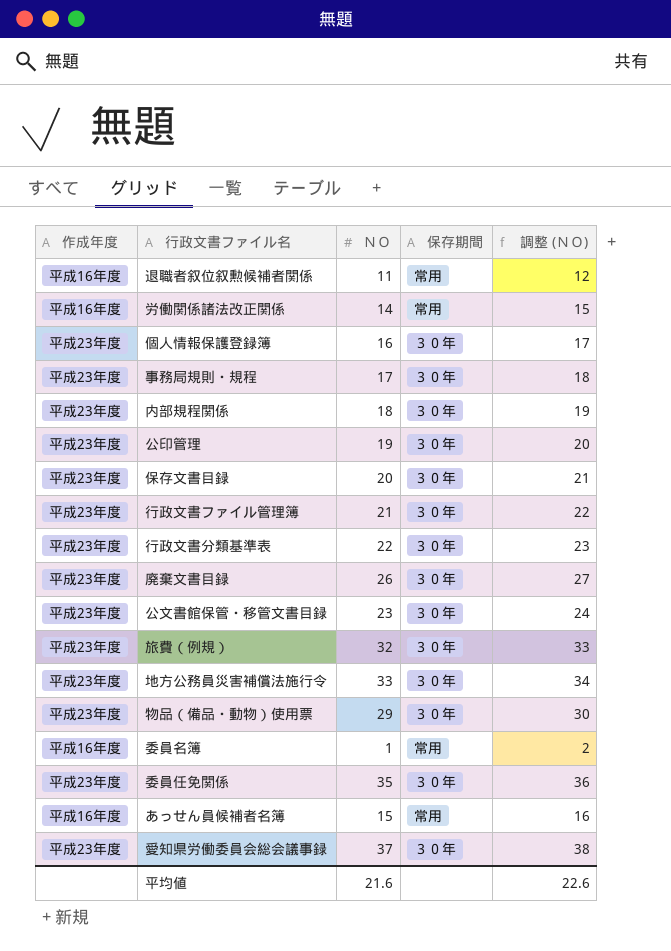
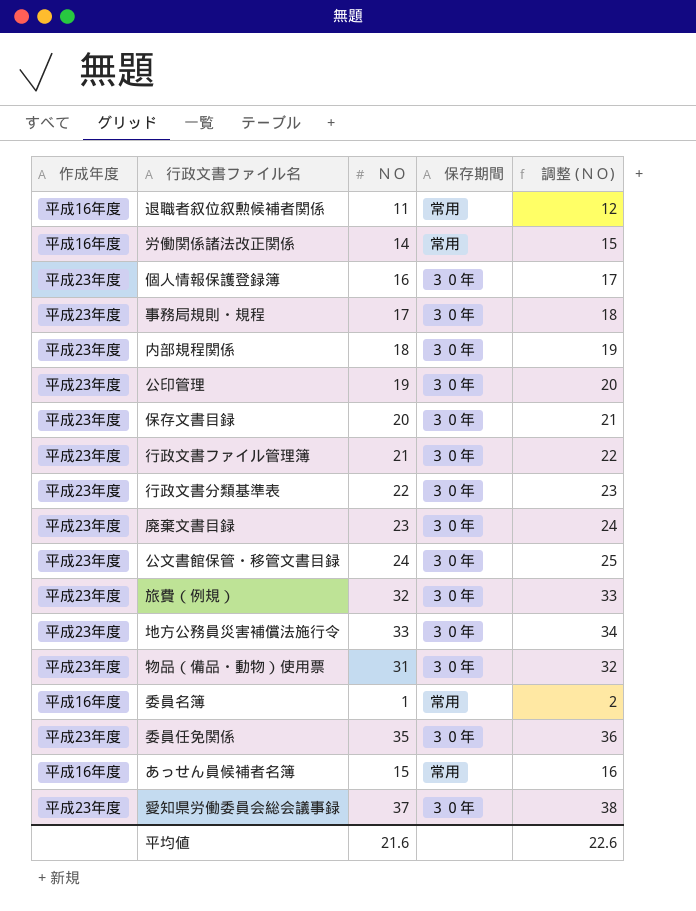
廃棄文書目録 | ＮＯ: 26 -> 23
廃棄文書目録 | 調整 (ＮＯ): 27 -> 24
公文書館保管・移管文書目録 | ＮＯ: 23 -> 24
公文書館保管・移管文書目録 | 調整 (ＮＯ): 24 -> 25
物品（備品・動物）使用票 | ＮＯ: 29 -> 31
物品（備品・動物）使用票 | 調整 (ＮＯ): 30 -> 32

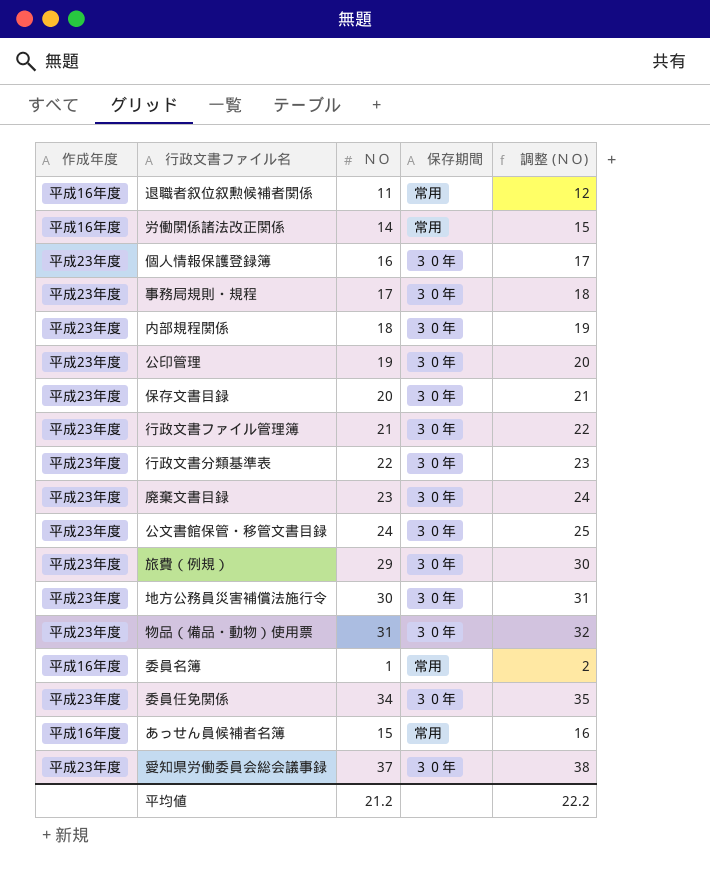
旅費（例規） | ＮＯ: 32 -> 29
旅費（例規） | 調整 (ＮＯ): 33 -> 30
地方公務員災害補償法施行令 | ＮＯ: 33 -> 30
地方公務員災害補償法施行令 | 調整 (ＮＯ): 34 -> 31
委員任免関係 | ＮＯ: 35 -> 34
委員任免関係 | 調整 (ＮＯ): 36 -> 35
平均値 | ＮＯ: 21.6 -> 21.2
平均値 | 調整 (ＮＯ): 22.6 -> 22.2

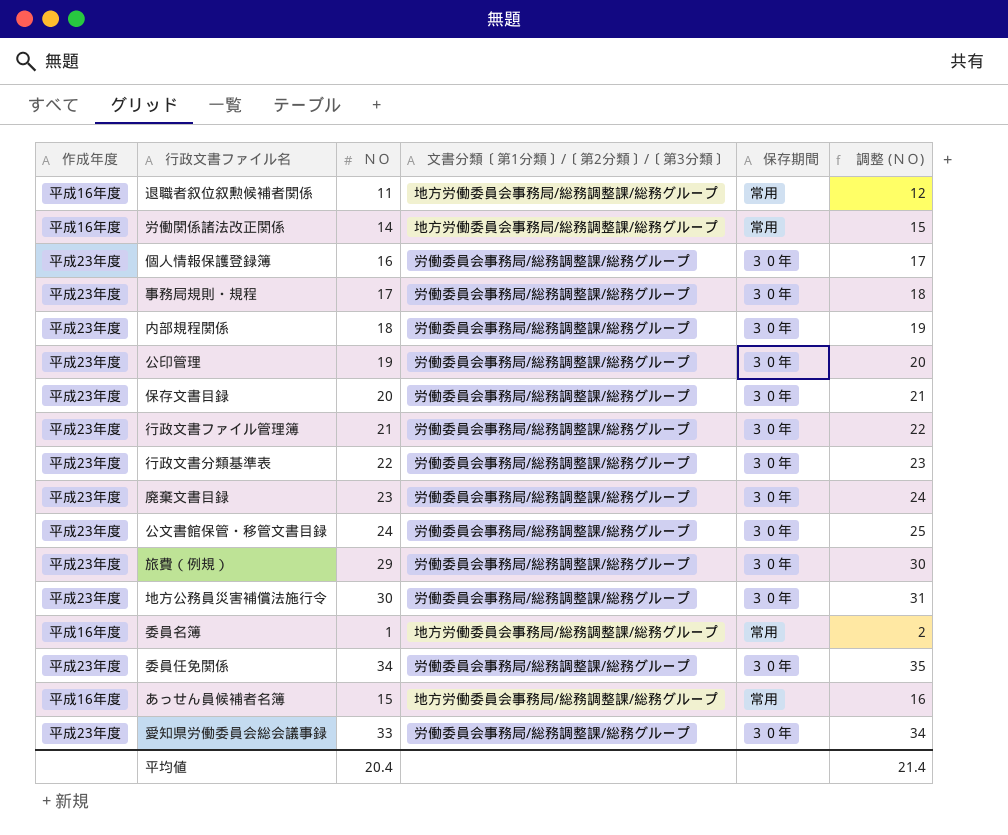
column 文書分類〔第1分類〕/〔第2分類〕/〔第3分類〕 | position: none -> 4
row 物品（備品・動物）使用票: 平成23年度 | 31 | ３０年 | 32 -> none
愛知県労働委員会総会議事録 | ＮＯ: 37 -> 33
愛知県労働委員会総会議事録 | 調整 (ＮＯ): 38 -> 34
平均値 | ＮＯ: 21.2 -> 20.4
平均値 | 調整 (ＮＯ): 22.2 -> 21.4

